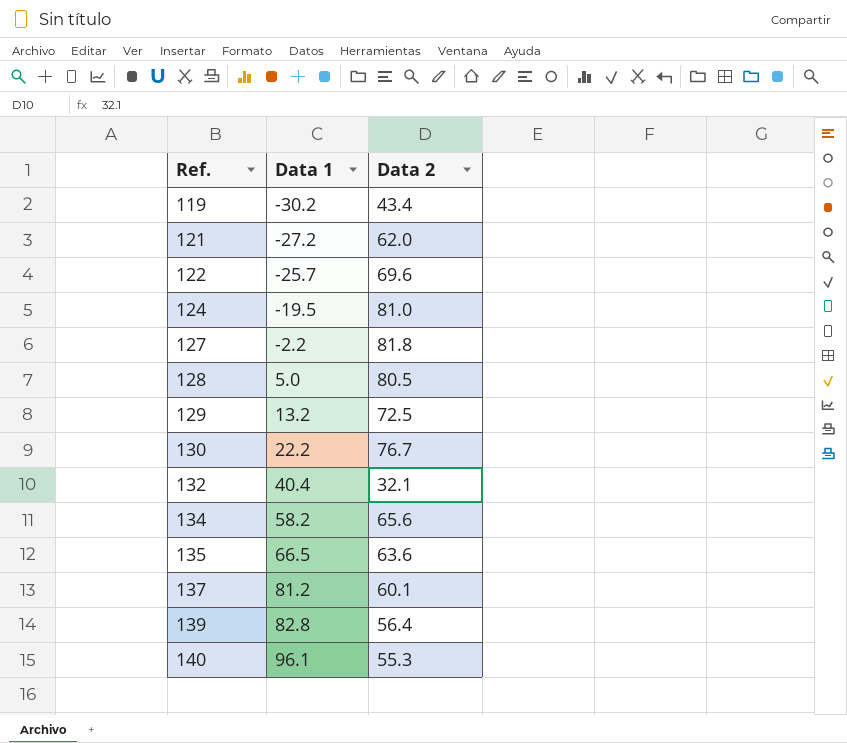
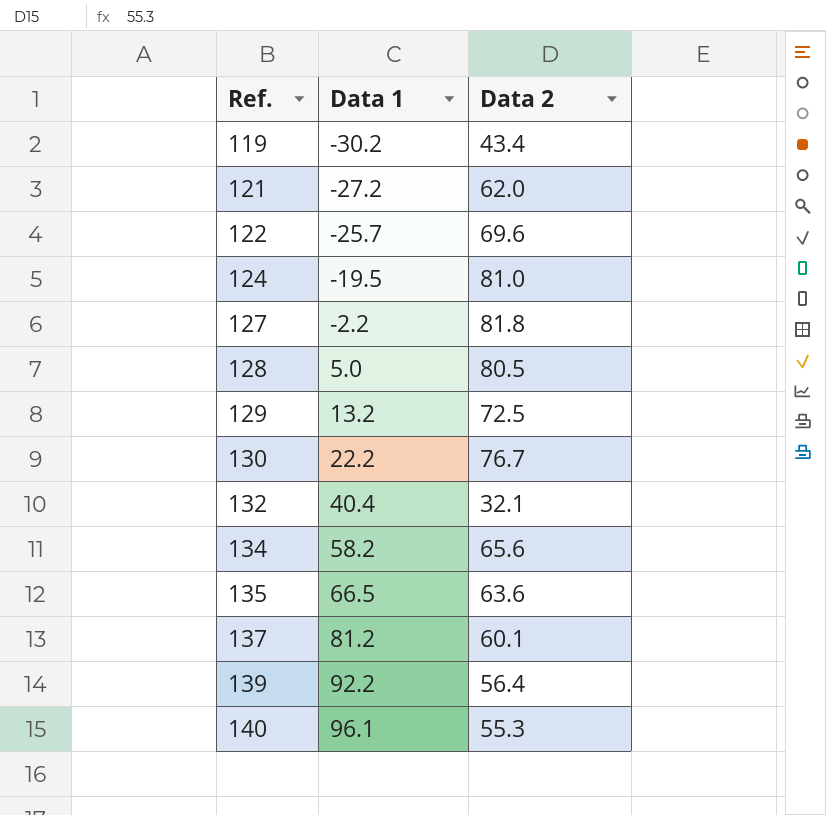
139 | Data 1: 82.8 -> 92.2

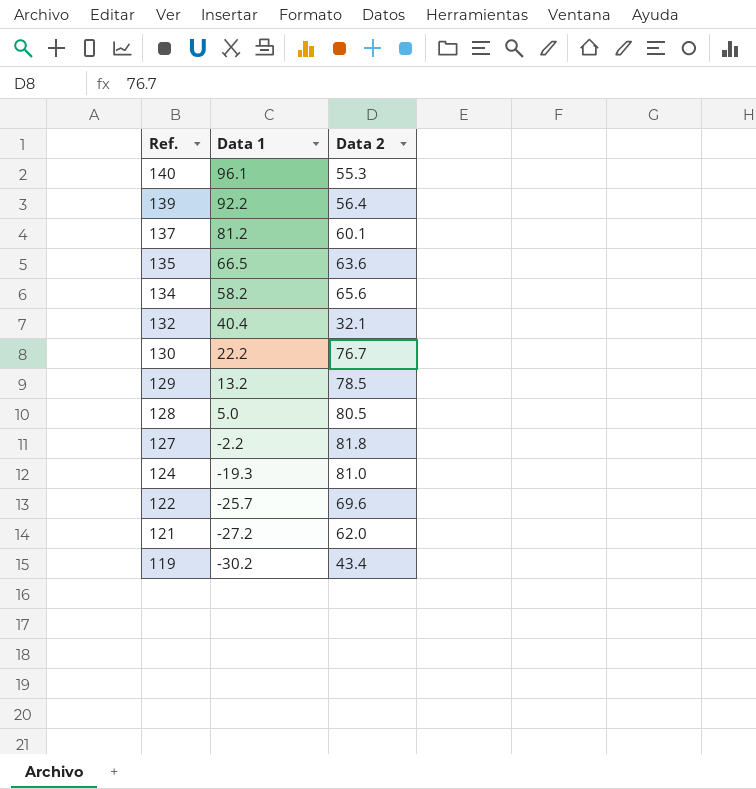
row order: Ref. ascending -> Ref. descending
129 | Data 2: 72.5 -> 78.5
124 | Data 1: -19.5 -> -19.3

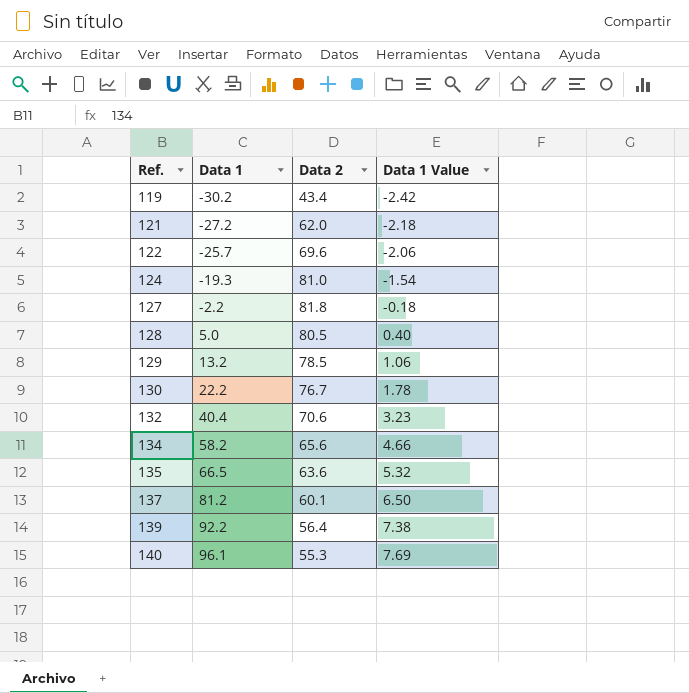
row order: Ref. descending -> Ref. ascending
column Data 1 Value | formula: none -> [Data 1] * 0.08
132 | Data 2: 32.1 -> 70.6

